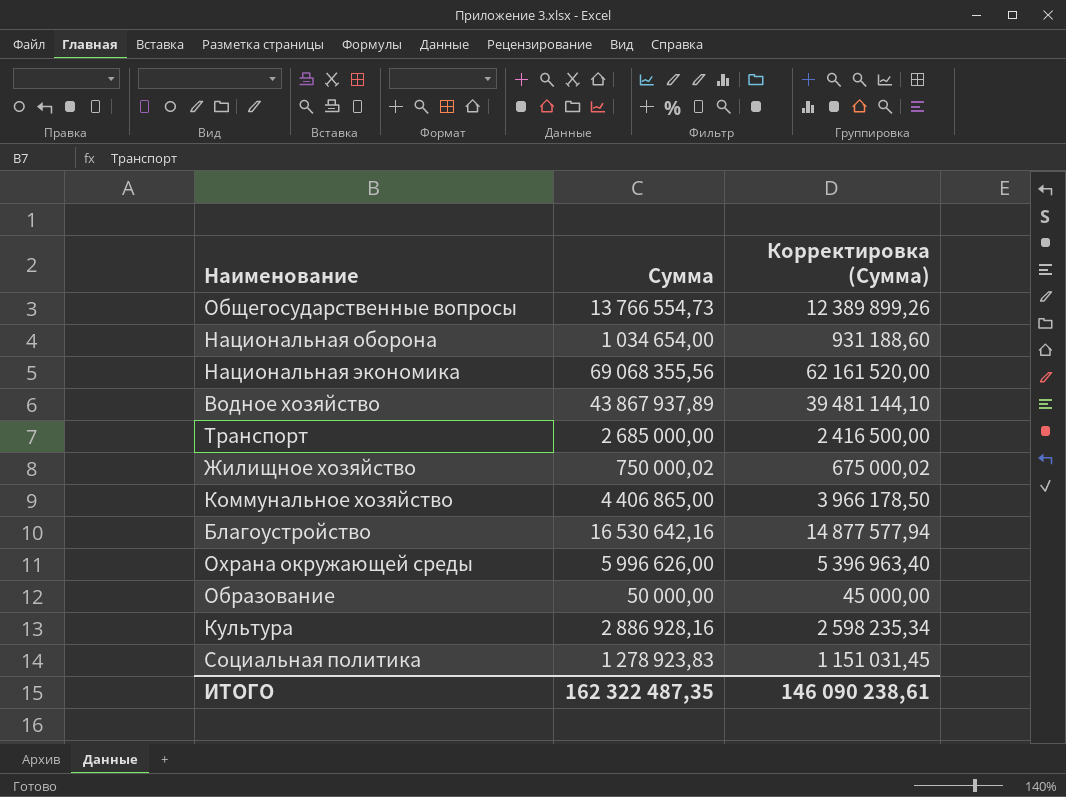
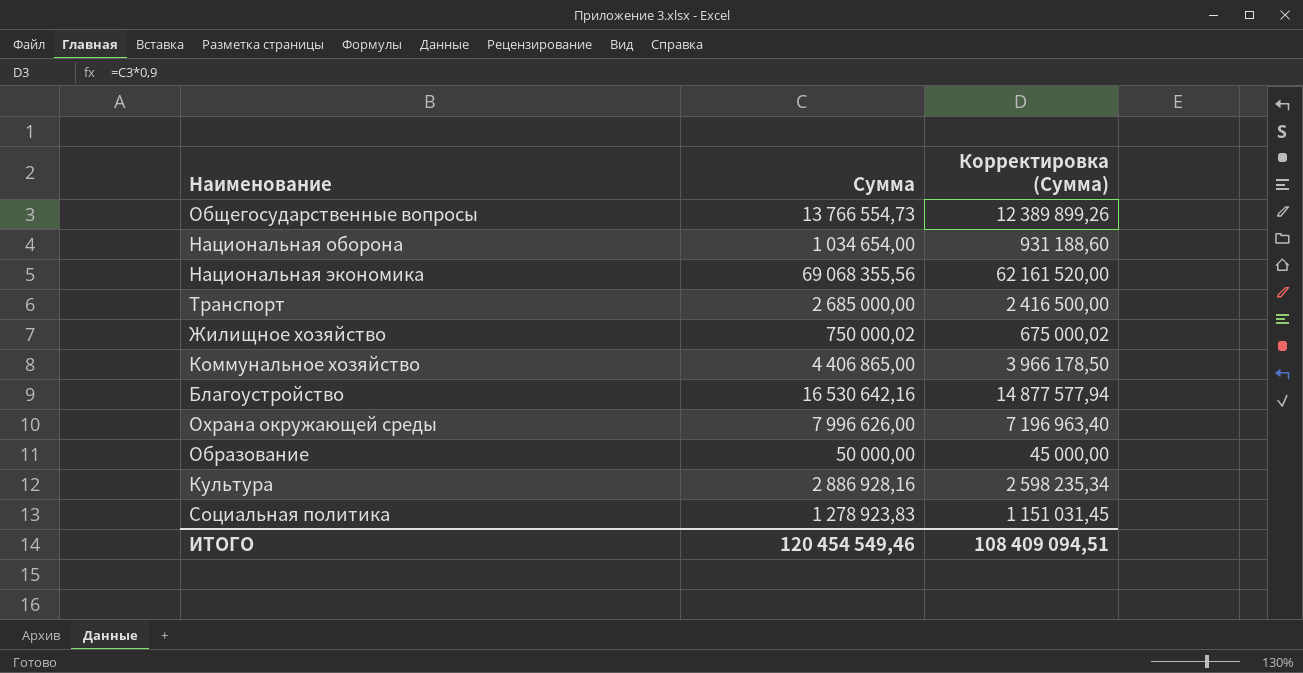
row Водное хозяйство: 43 867 937,89 | 39 481 144,10 -> none
Охрана окружающей среды | Сумма: 5 996 626,00 -> 7 996 626,00
Охрана окружающей среды | Корректировка (Сумма): 5 396 963,40 -> 7 196 963,40
ИТОГО | Сумма: 162 322 487,35 -> 120 454 549,46
ИТОГО | Корректировка (Сумма): 146 090 238,61 -> 108 409 094,51

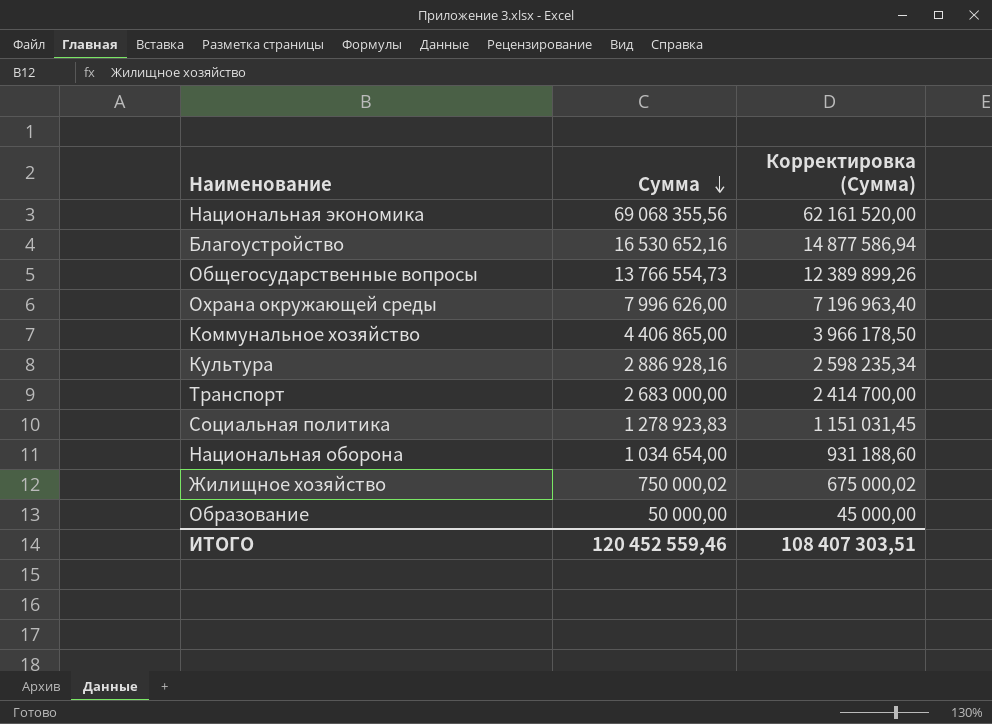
row order: none -> Сумма descending
Благоустройство | Сумма: 16 530 642,16 -> 16 530 652,16
Благоустройство | Корректировка (Сумма): 14 877 577,94 -> 14 877 586,94
Транспорт | Сумма: 2 685 000,00 -> 2 683 000,00
Транспорт | Корректировка (Сумма): 2 416 500,00 -> 2 414 700,00
ИТОГО | Сумма: 120 454 549,46 -> 120 452 559,46
ИТОГО | Корректировка (Сумма): 108 409 094,51 -> 108 407 303,51

